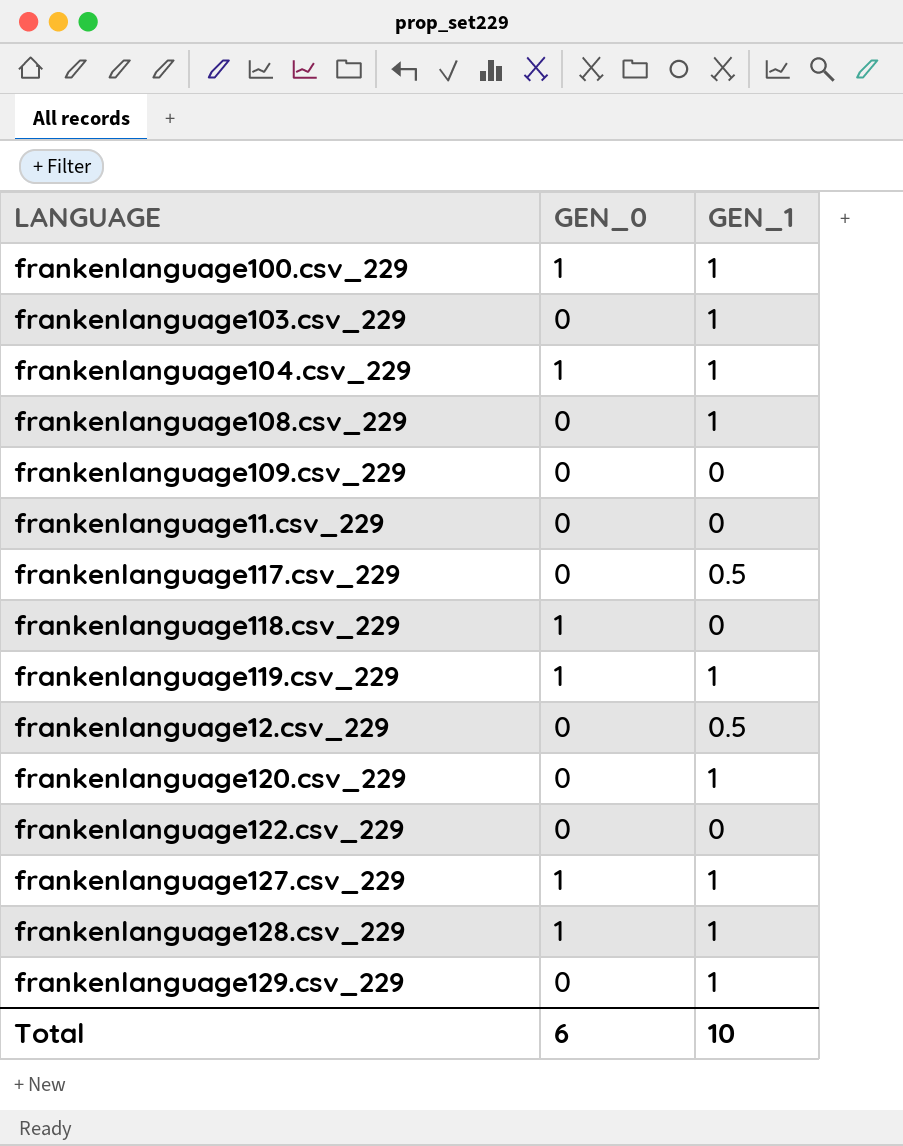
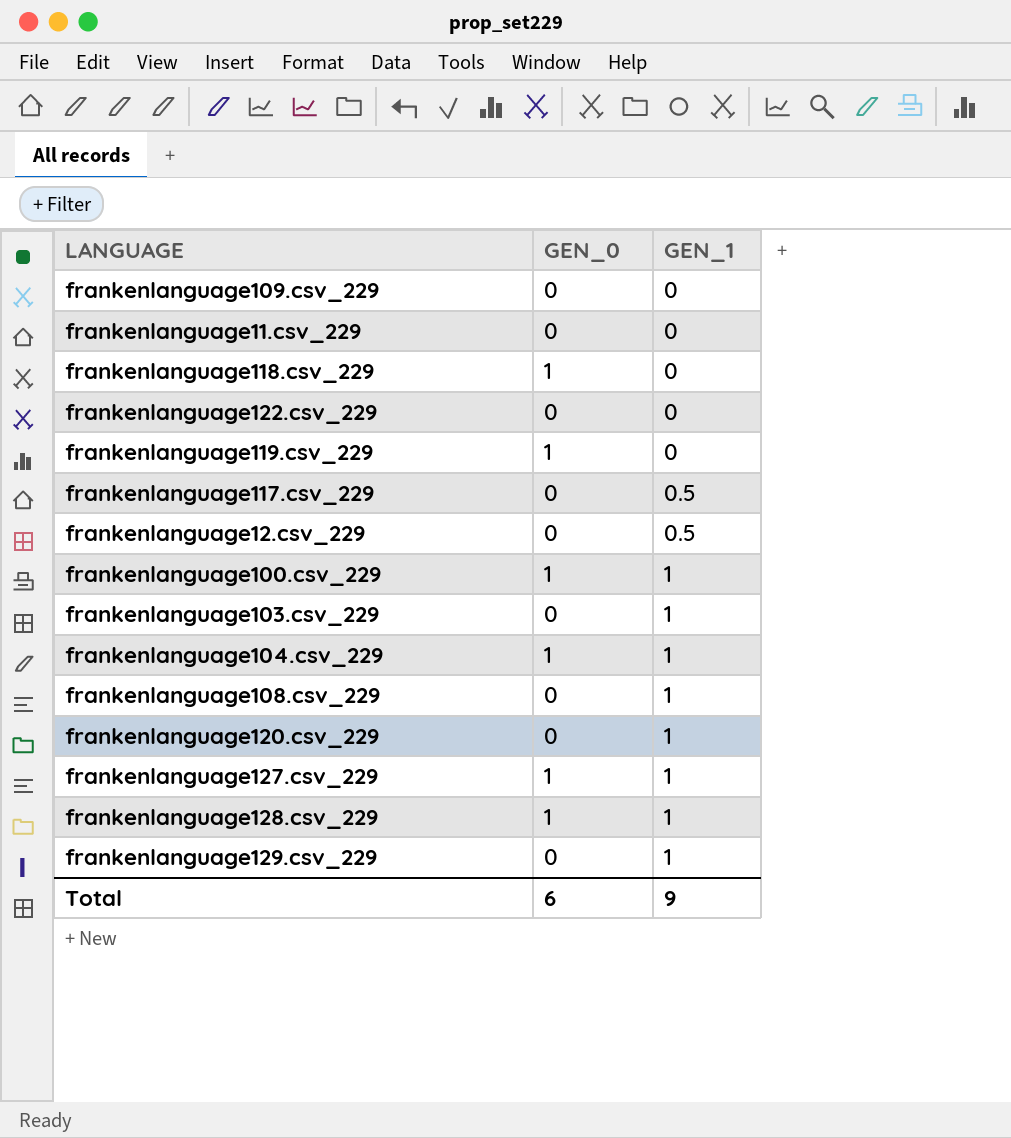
row order: none -> GEN_1 ascending
frankenlanguage119.csv_229 | GEN_1: 1 -> 0
Total | GEN_1: 10 -> 9

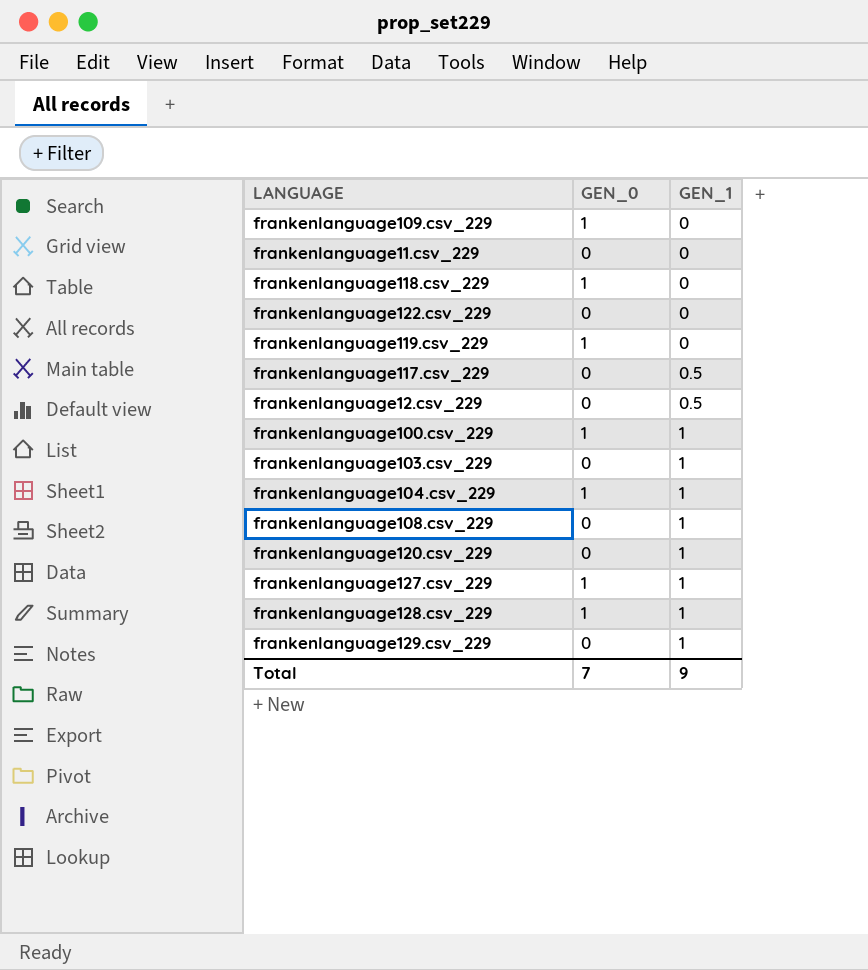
frankenlanguage109.csv_229 | GEN_0: 0 -> 1
Total | GEN_0: 6 -> 7

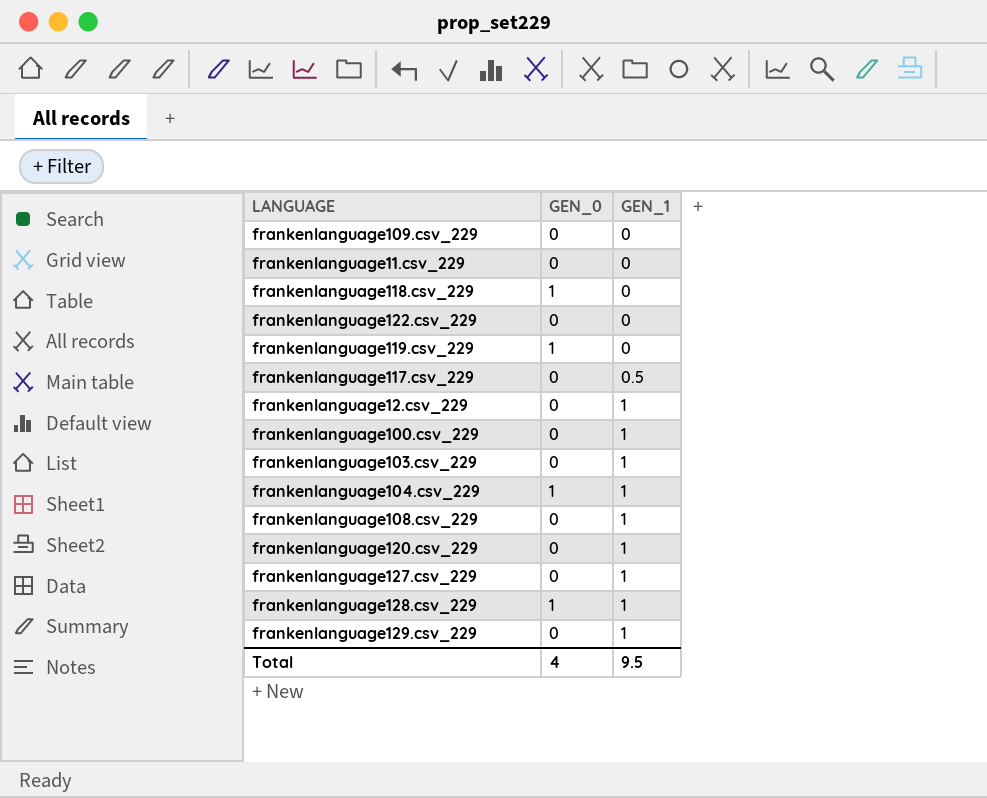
frankenlanguage109.csv_229 | GEN_0: 1 -> 0
frankenlanguage12.csv_229 | GEN_1: 0.5 -> 1
frankenlanguage100.csv_229 | GEN_0: 1 -> 0
frankenlanguage127.csv_229 | GEN_0: 1 -> 0
Total | GEN_0: 7 -> 4
Total | GEN_1: 9 -> 9.5

